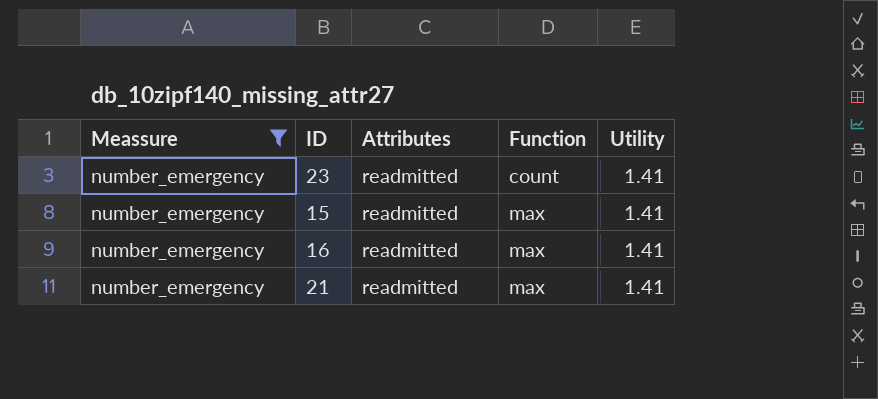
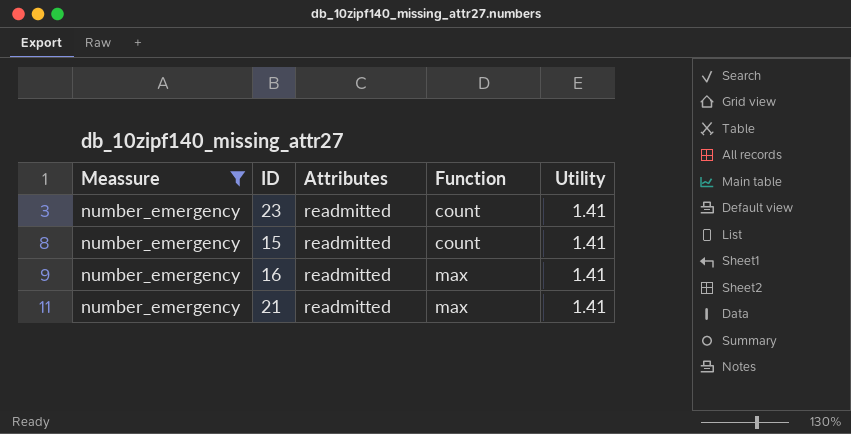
15 | Function: max -> count

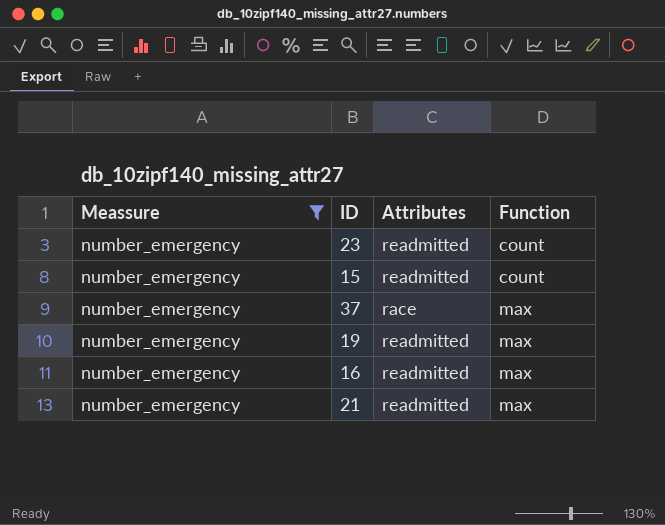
column Utility | position: 5 -> none
row 37: none -> number_emergency | race | max
row 19: none -> number_emergency | readmitted | max

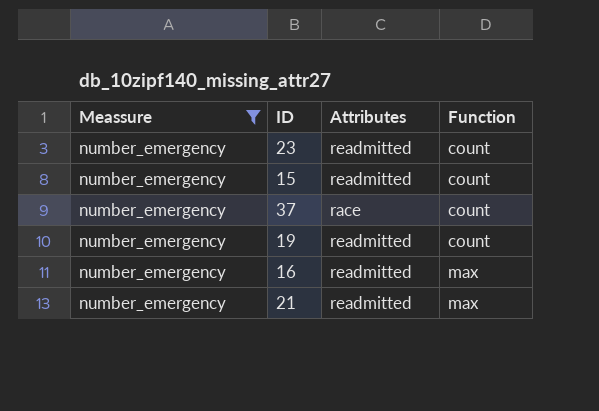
37 | Function: max -> count
19 | Function: max -> count

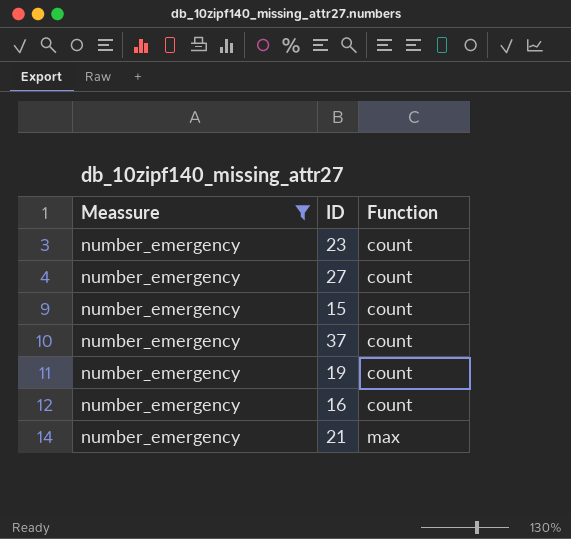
column Attributes | position: 3 -> none
row 27: none -> number_emergency | count
16 | Function: max -> count

